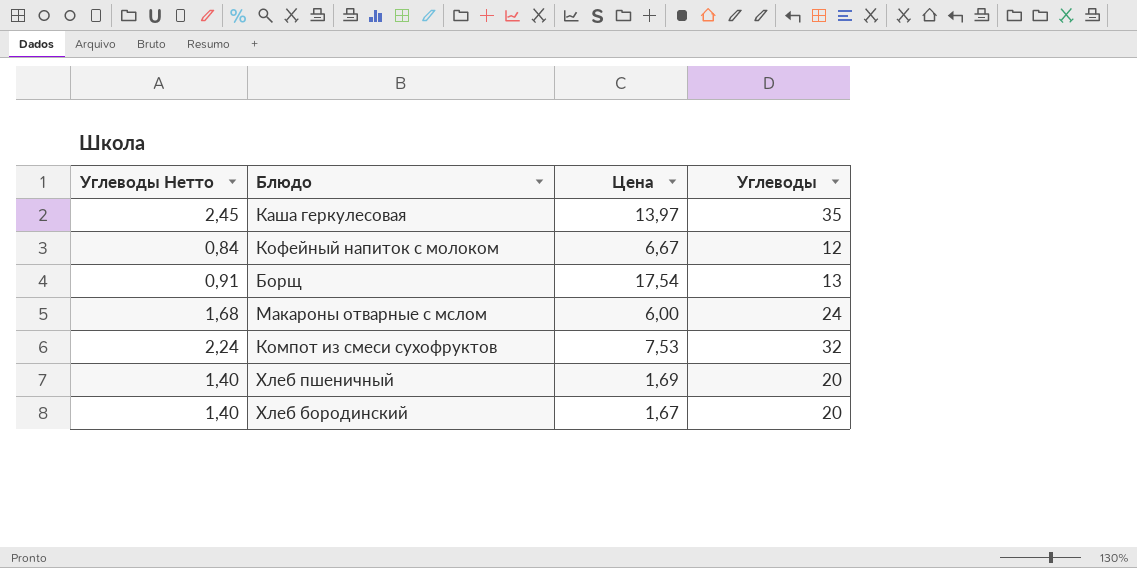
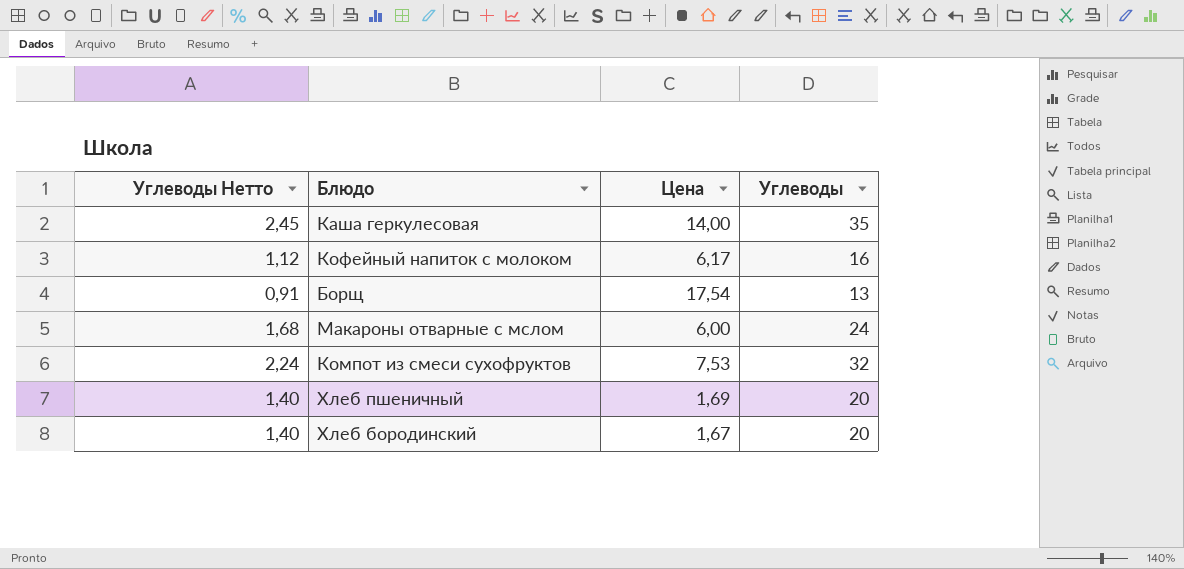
Каша геркулесовая | Цена: 13,97 -> 14,00
Кофейный напиток с молоком | Углеводы Нетто: 0,84 -> 1,12
Кофейный напиток с молоком | Цена: 6,67 -> 6,17
Кофейный напиток с молоком | Углеводы: 12 -> 16

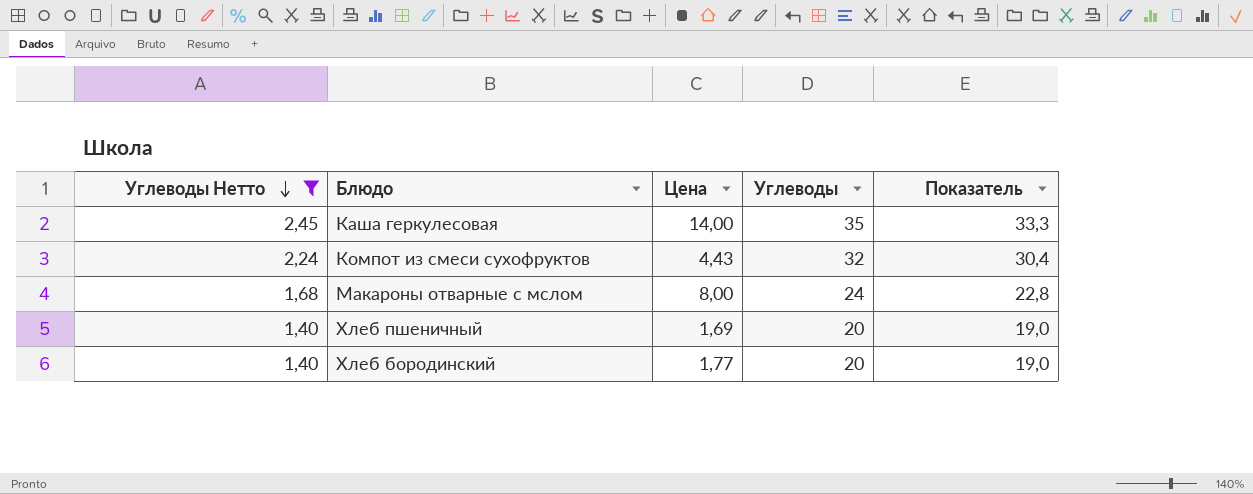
filter: none -> Углеводы Нетто >= 1,40
row order: none -> Углеводы Нетто descending
column Показатель | formula: none -> [Углеводы] * 0,95
Компот из смеси сухофруктов | Цена: 7,53 -> 4,43
Макароны отварные с мслом | Цена: 6,00 -> 8,00
Хлеб бородинский | Цена: 1,67 -> 1,77

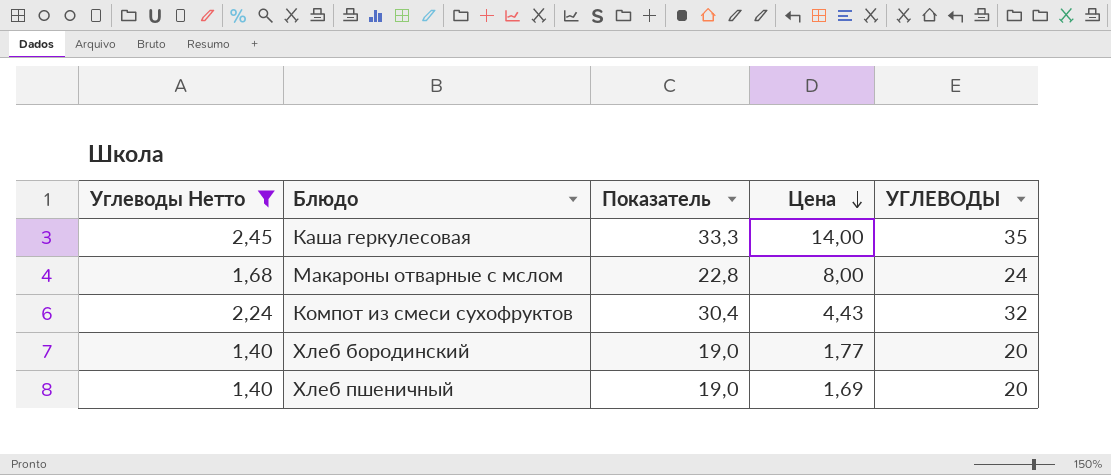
row order: Углеводы Нетто descending -> Цена descending
column Показатель | position: 5 -> 3
column name: Углеводы -> УГЛЕВОДЫ

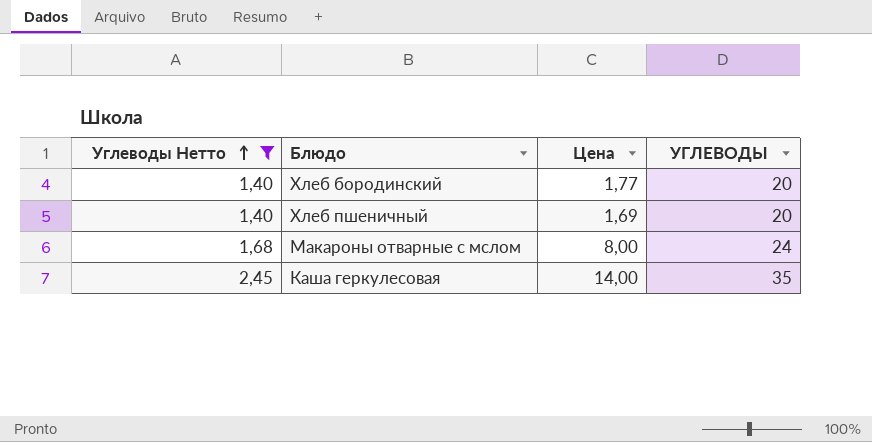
row order: Цена descending -> Углеводы Нетто ascending
column Показатель | formula: [УГЛЕВОДЫ] * 0,95 -> none
row Компот из смеси сухофруктов: 2,24 | 30,4 | 4,43 | 32 -> none

